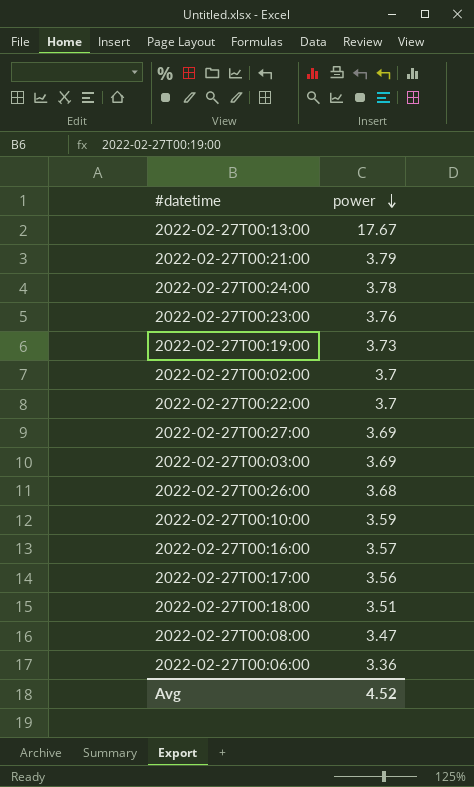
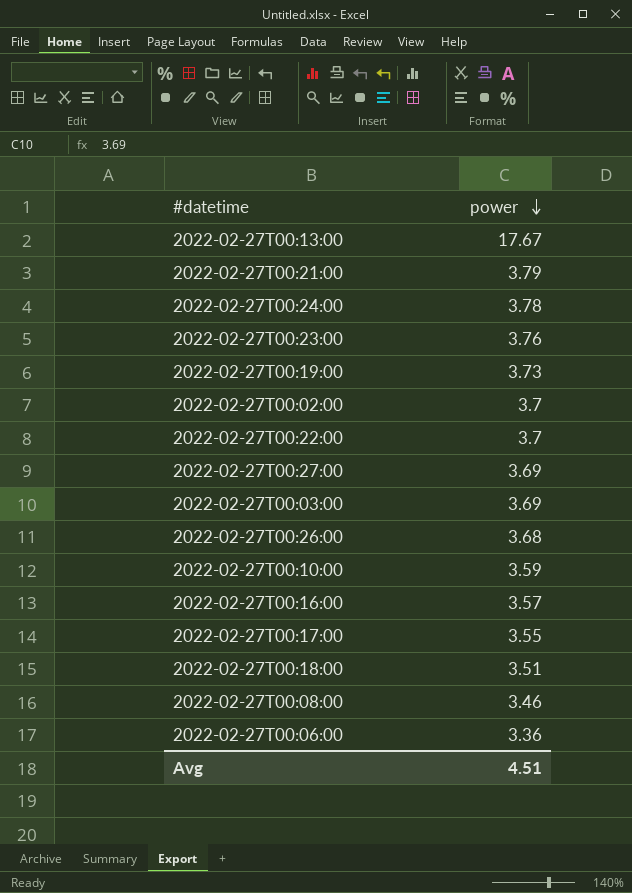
2022-02-27T00:17:00 | power: 3.56 -> 3.55
2022-02-27T00:08:00 | power: 3.47 -> 3.46
Avg | power: 4.52 -> 4.51

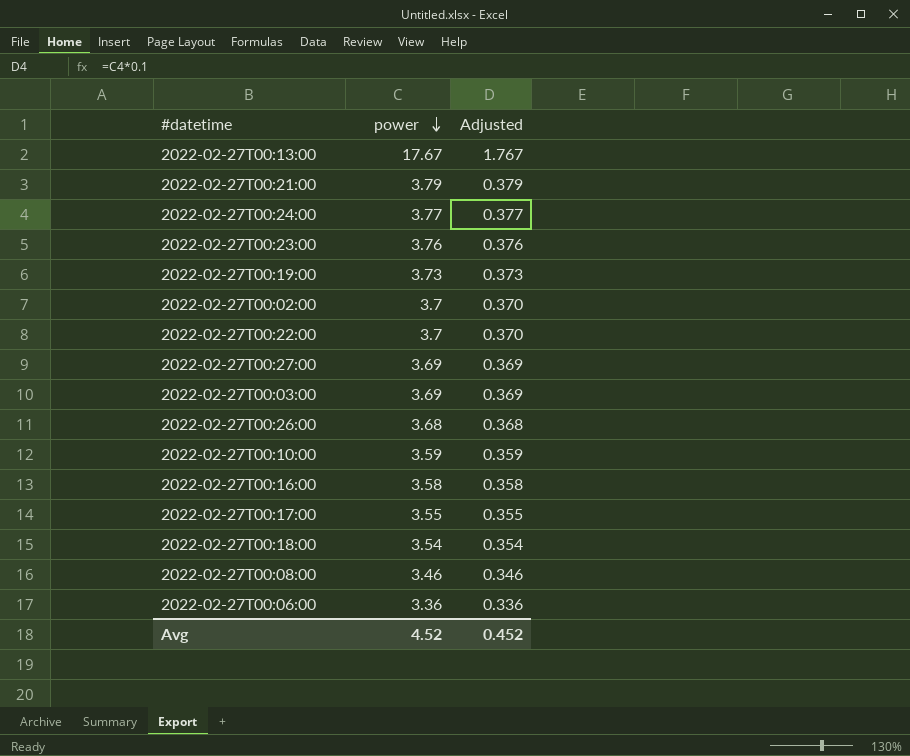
column Adjusted | formula: none -> [power] * 0.1
2022-02-27T00:24:00 | power: 3.78 -> 3.77
2022-02-27T00:16:00 | power: 3.57 -> 3.58
2022-02-27T00:18:00 | power: 3.51 -> 3.54
Avg | power: 4.51 -> 4.52

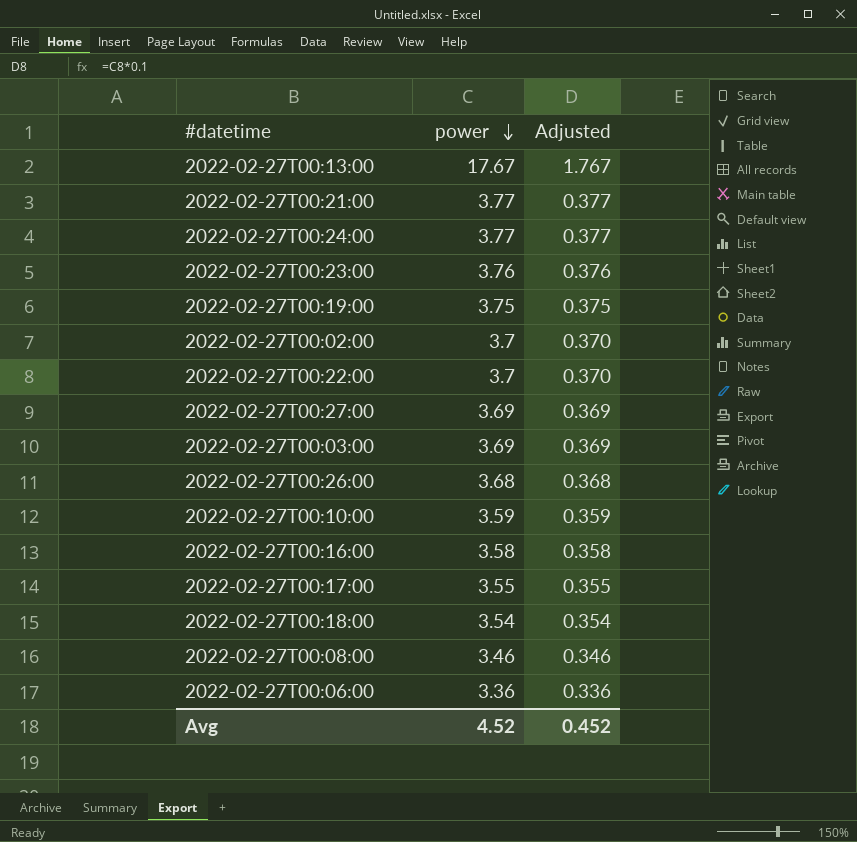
2022-02-27T00:21:00 | power: 3.79 -> 3.77
2022-02-27T00:21:00 | Adjusted: 0.379 -> 0.377
2022-02-27T00:19:00 | power: 3.73 -> 3.75
2022-02-27T00:19:00 | Adjusted: 0.373 -> 0.375

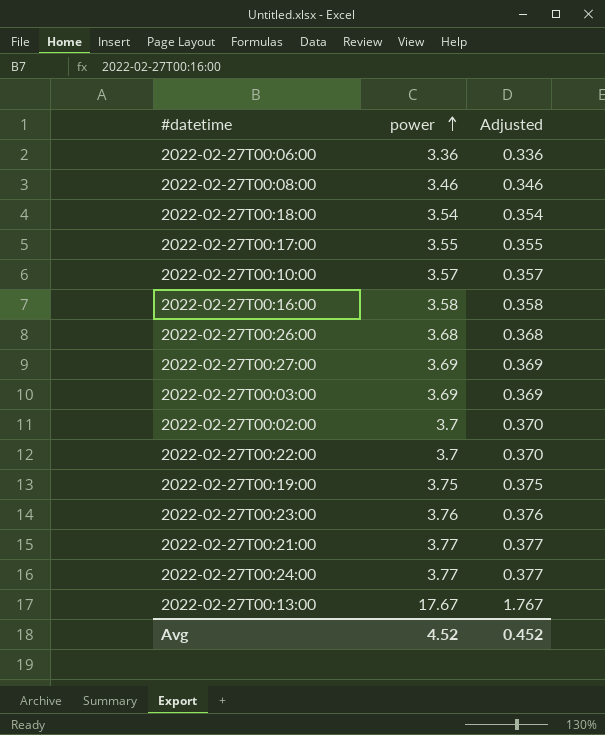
row order: power descending -> power ascending
2022-02-27T00:10:00 | power: 3.59 -> 3.57
2022-02-27T00:10:00 | Adjusted: 0.359 -> 0.357

